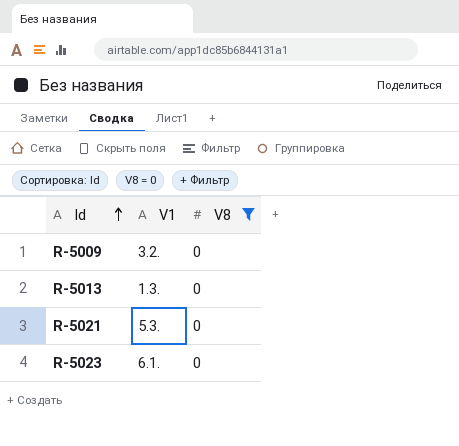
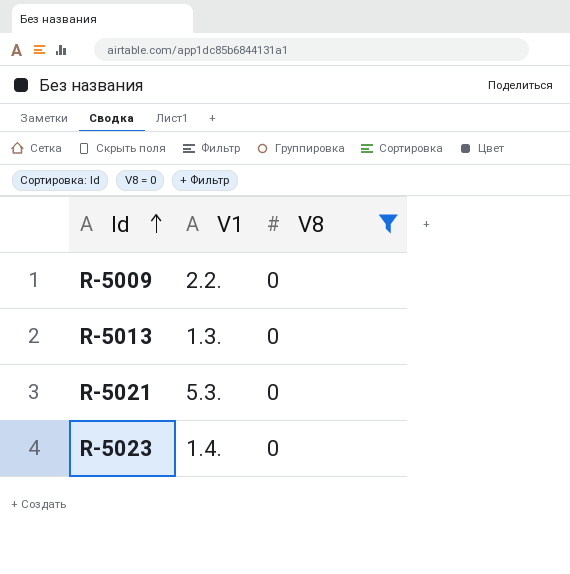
R-5009 | V1: 3.2. -> 2.2.
R-5023 | V1: 6.1. -> 1.4.

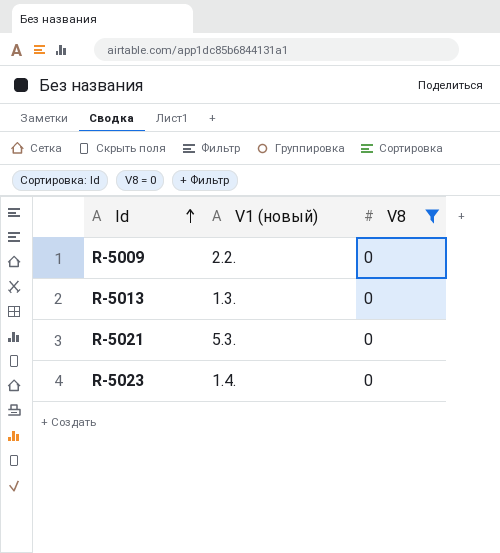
column name: V1 -> V1 (новый)

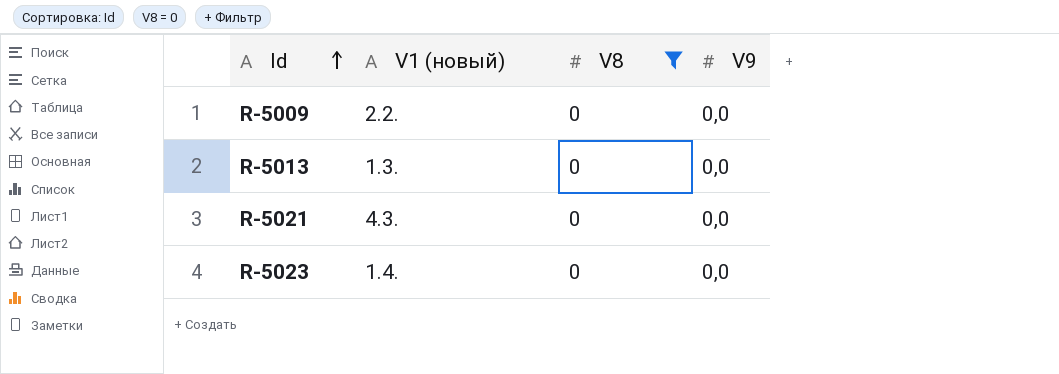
column V9 | position: none -> 4
R-5021 | V1 (новый): 5.3. -> 4.3.

